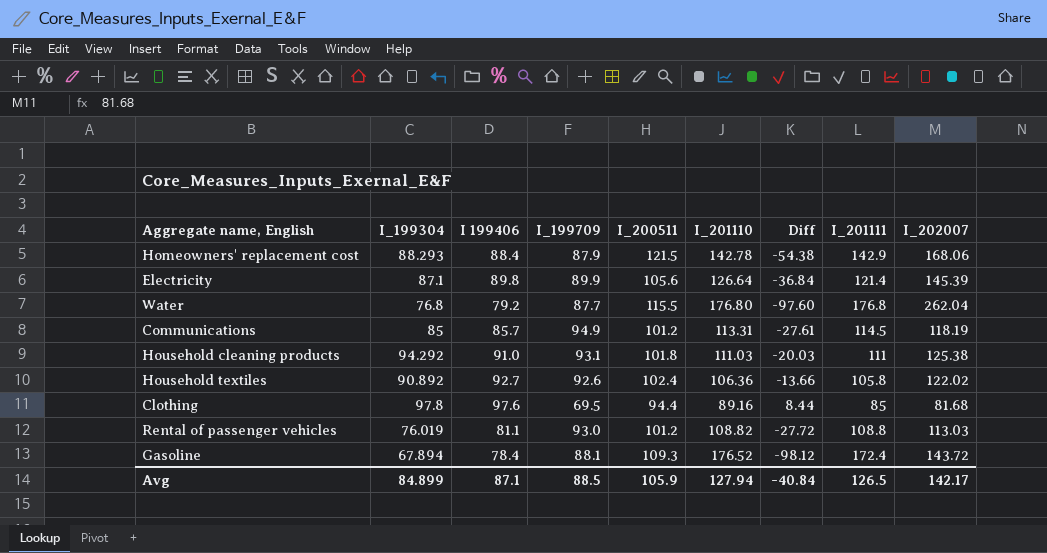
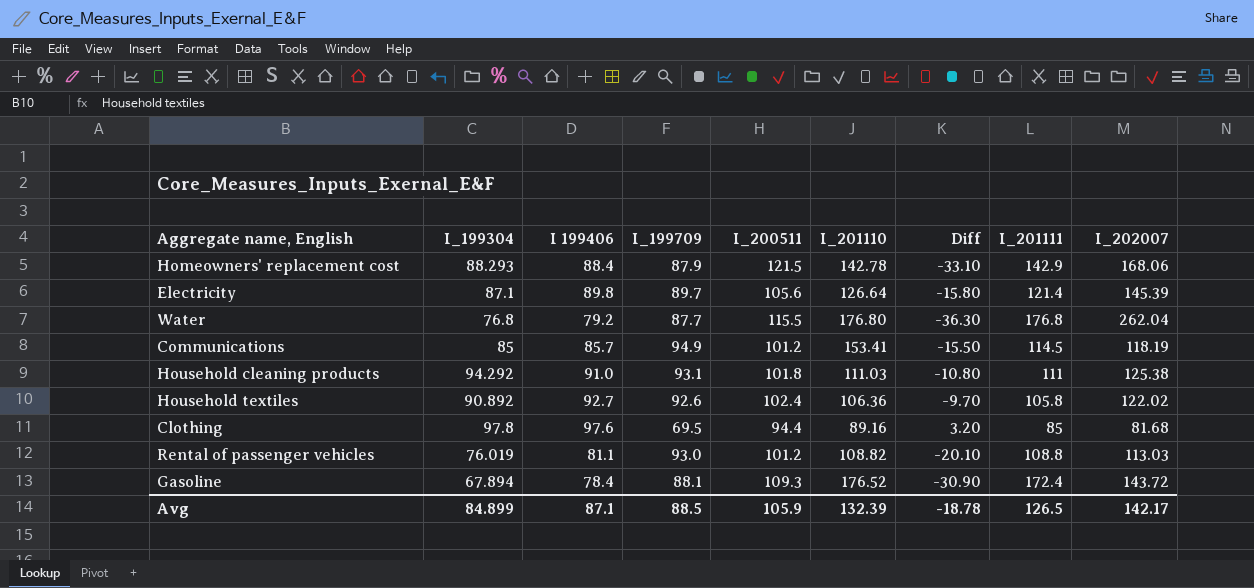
column Diff | formula: [I 199406] - [I_201110] -> [I 199406] - [I_200511]
Electricity | I_199709: 89.9 -> 89.7
Communications | I_201110: 113.31 -> 153.41
Avg | I_201110: 127.94 -> 132.39
Avg | Diff: -40.84 -> -18.78

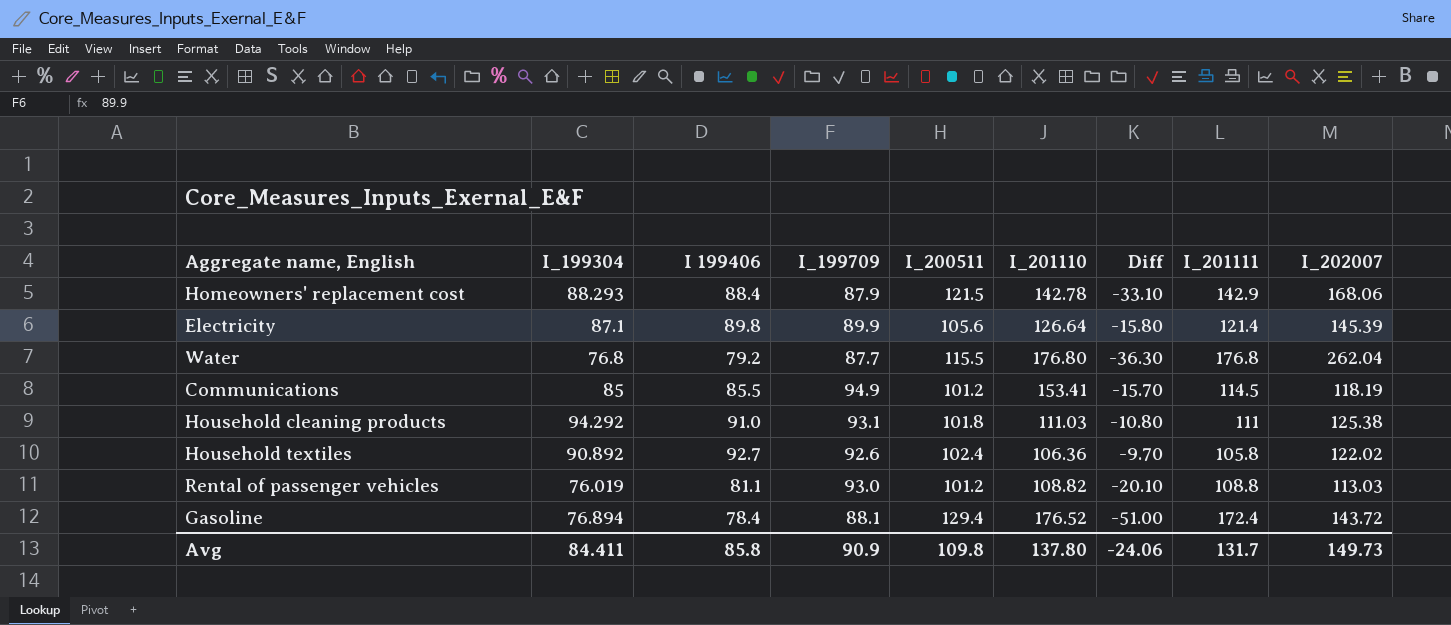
row Clothing: 97.8 | 97.6 | 69.5 | 94.4 | 89.16 | 3.20 | 85 | 81.68 -> none
Electricity | I_199709: 89.7 -> 89.9
Communications | I 199406: 85.7 -> 85.5
Communications | Diff: -15.50 -> -15.70
Gasoline | I_199304: 67.894 -> 76.894
Gasoline | I_200511: 109.3 -> 129.4
Gasoline | Diff: -30.90 -> -51.00
Avg | I_199304: 84.899 -> 84.411
Avg | I 199406: 87.1 -> 85.8
Avg | I_199709: 88.5 -> 90.9
Avg | I_200511: 105.9 -> 109.8
Avg | I_201110: 132.39 -> 137.80
Avg | Diff: -18.78 -> -24.06
Avg | I_201111: 126.5 -> 131.7
Avg | I_202007: 142.17 -> 149.73

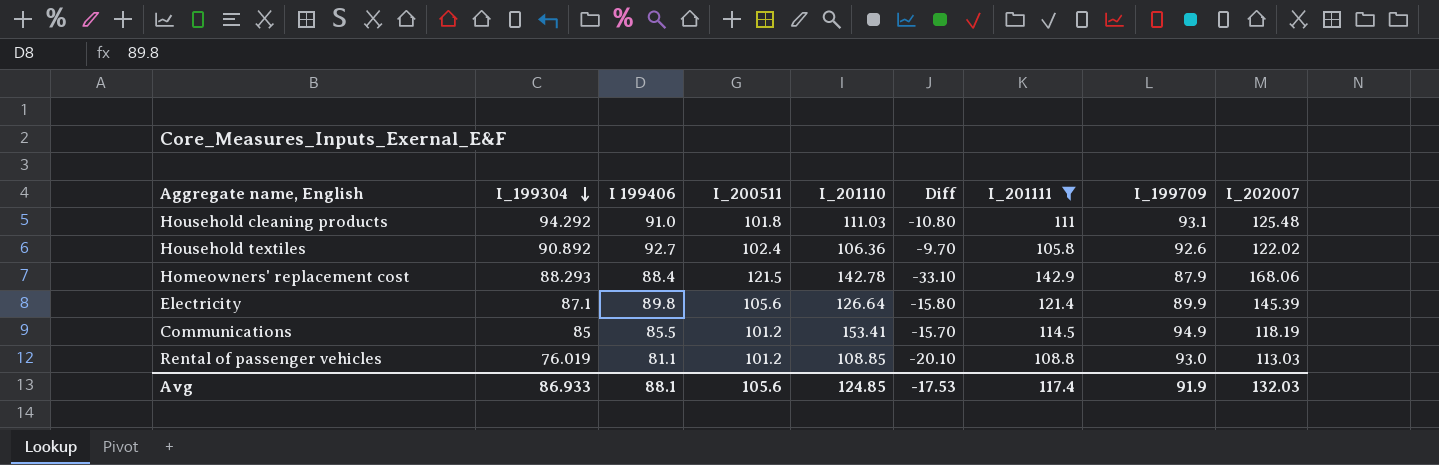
filter: none -> I_201111 <= 142.9
row order: none -> I_199304 descending
column I_199709 | position: 4 -> 8
Household cleaning products | I_202007: 125.38 -> 125.48
Rental of passenger vehicles | I_201110: 108.82 -> 108.85
Avg | I_199304: 84.411 -> 86.933
Avg | I 199406: 85.8 -> 88.1
Avg | I_200511: 109.8 -> 105.6
Avg | I_201110: 137.80 -> 124.85
Avg | Diff: -24.06 -> -17.53
Avg | I_201111: 131.7 -> 117.4
Avg | I_199709: 90.9 -> 91.9
Avg | I_202007: 149.73 -> 132.03

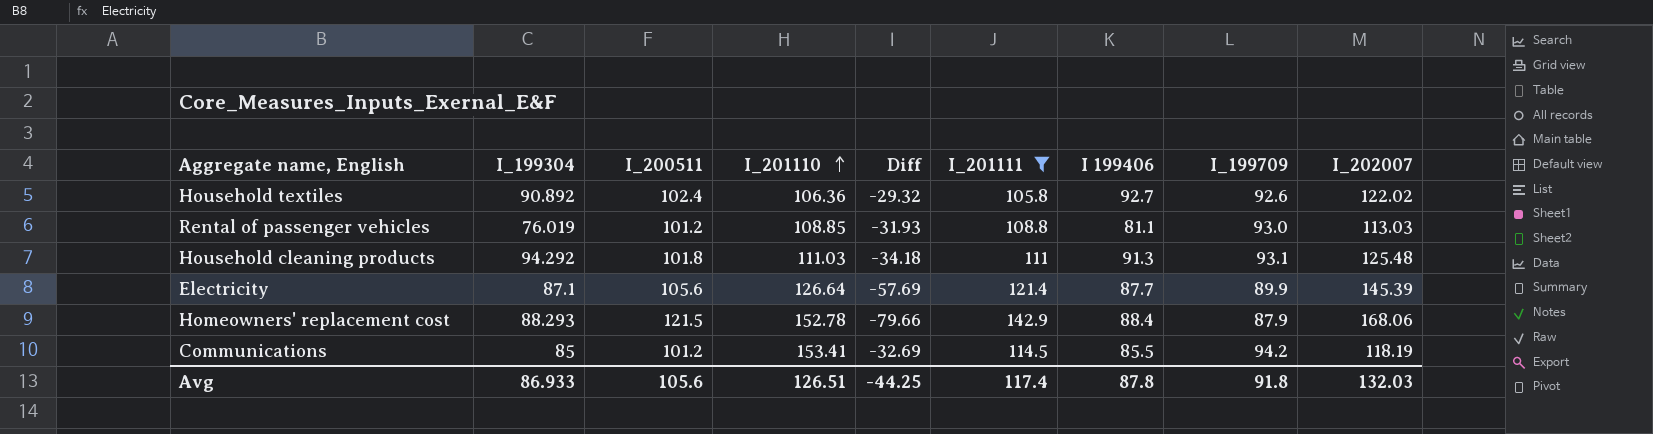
row order: I_199304 descending -> I_201110 ascending
column Diff | formula: [I 199406] - [I_200511] -> [I 199406] - [I_202007]
column I 199406 | position: 3 -> 7
Household cleaning products | I 199406: 91.0 -> 91.3
Electricity | I 199406: 89.8 -> 87.7
Homeowners' replacement cost | I_201110: 142.78 -> 152.78
Communications | I_199709: 94.9 -> 94.2
Avg | I_201110: 124.85 -> 126.51
Avg | Diff: -17.53 -> -44.25
Avg | I 199406: 88.1 -> 87.8
Avg | I_199709: 91.9 -> 91.8

